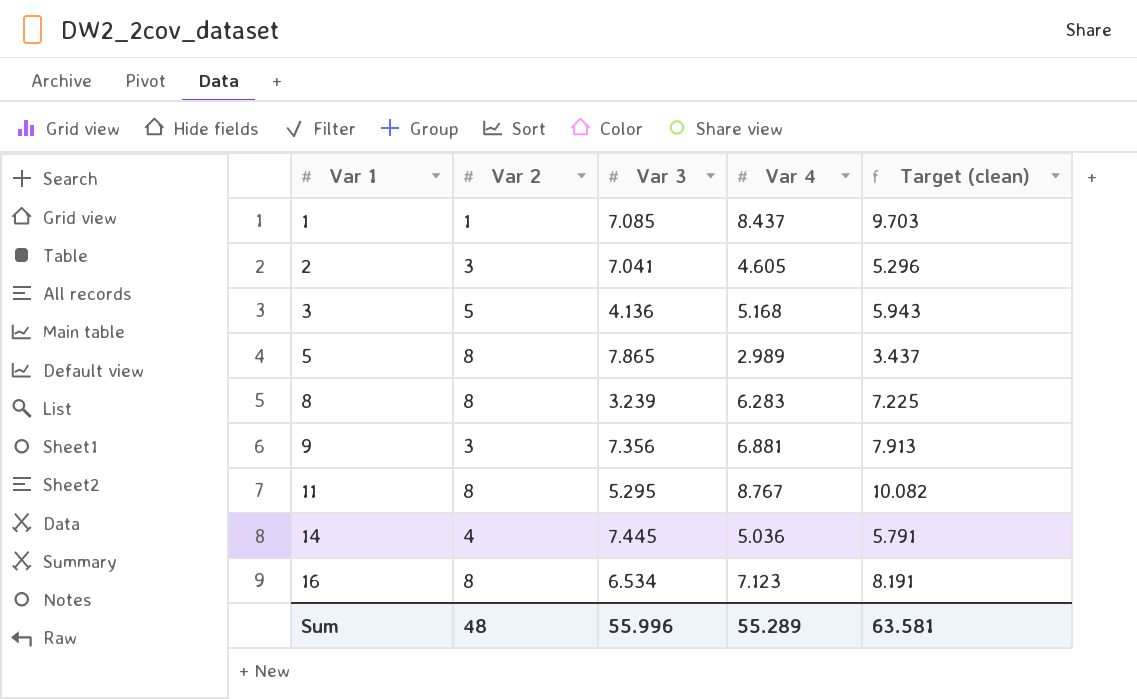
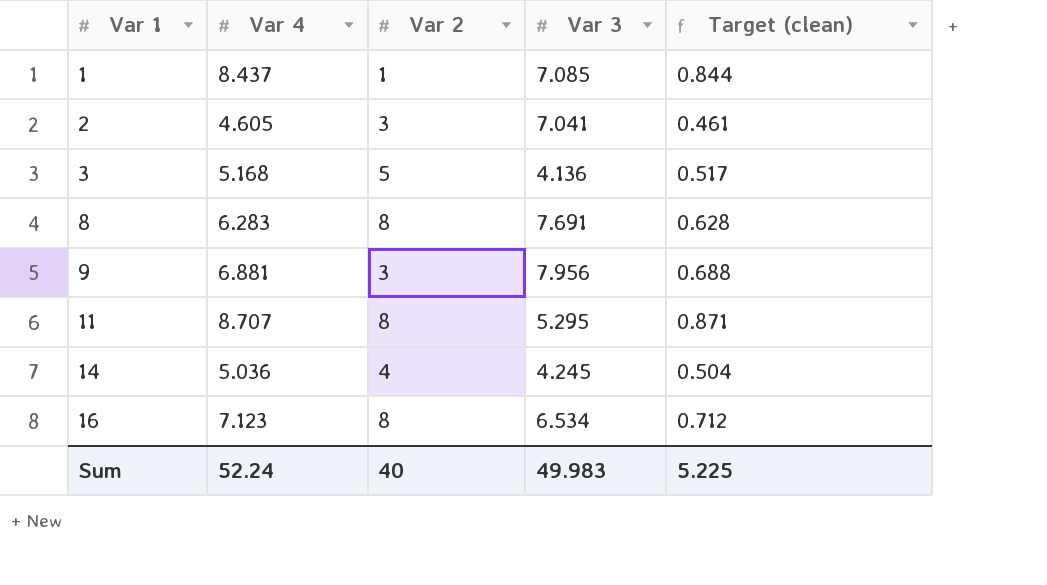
column Var 4 | position: 4 -> 2
column Target (clean) | formula: [Var 4] * 1.15 -> [Var 4] * 0.1
row 5: 8 | 7.865 | 2.989 | 3.437 -> none
8 | Var 3: 3.239 -> 7.691
9 | Var 3: 7.356 -> 7.956
11 | Var 4: 8.767 -> 8.707
14 | Var 3: 7.445 -> 4.245
Sum | Var 4: 55.289 -> 52.24
Sum | Var 2: 48 -> 40
Sum | Var 3: 55.996 -> 49.983
Sum | Target (clean): 63.581 -> 5.225

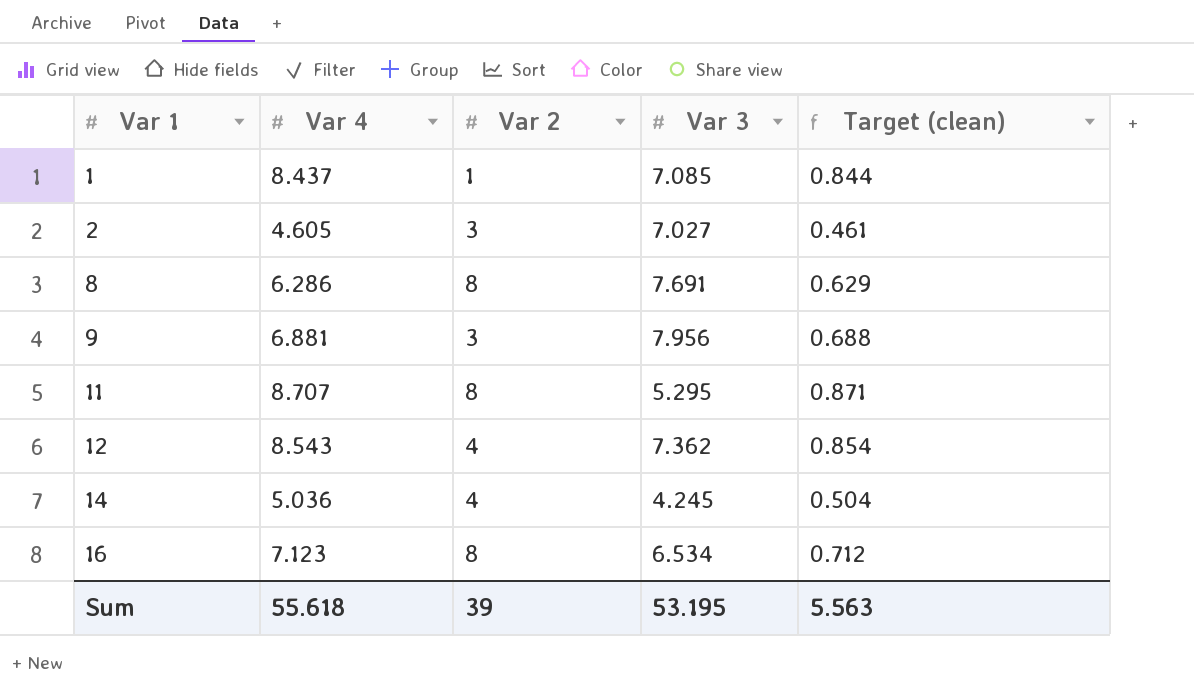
row 3: 5.168 | 5 | 4.136 | 0.517 -> none
2 | Var 3: 7.041 -> 7.027
8 | Var 4: 6.283 -> 6.286
8 | Target (clean): 0.628 -> 0.629
row 12: none -> 8.543 | 4 | 7.362 | 0.854
Sum | Var 4: 52.24 -> 55.618
Sum | Var 2: 40 -> 39
Sum | Var 3: 49.983 -> 53.195
Sum | Target (clean): 5.225 -> 5.563

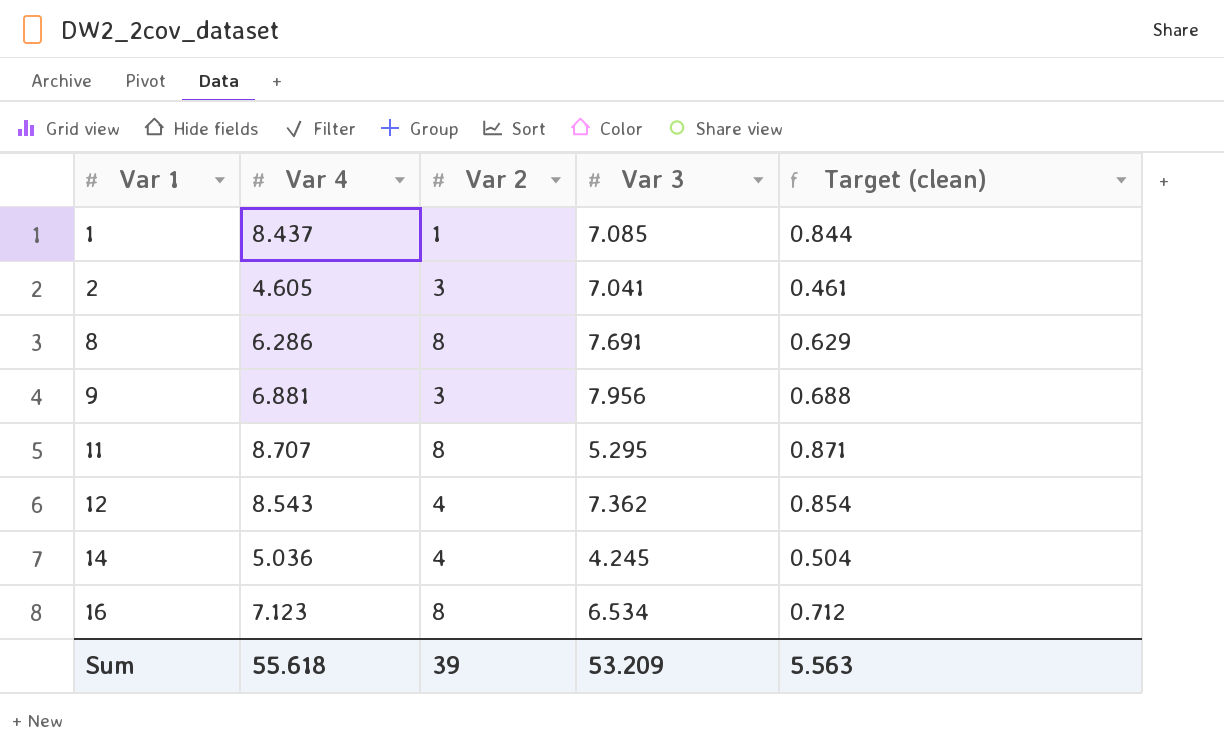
2 | Var 3: 7.027 -> 7.041
Sum | Var 3: 53.195 -> 53.209

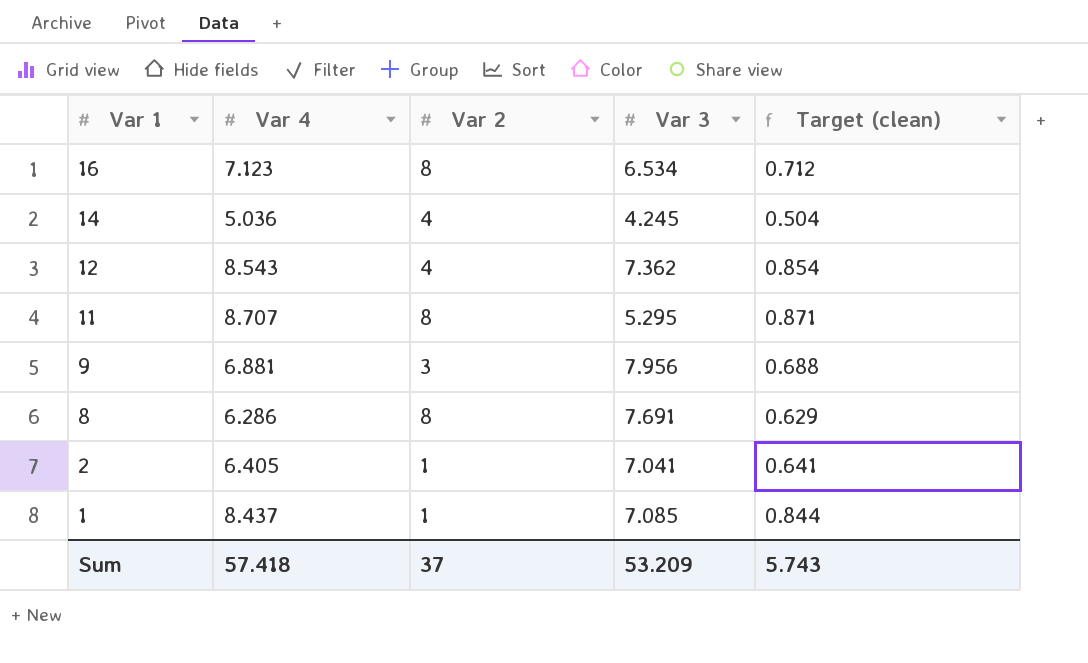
row order: Var 1 ascending -> Var 1 descending
2 | Var 4: 4.605 -> 6.405
2 | Var 2: 3 -> 1
2 | Target (clean): 0.461 -> 0.641
Sum | Var 4: 55.618 -> 57.418
Sum | Var 2: 39 -> 37
Sum | Target (clean): 5.563 -> 5.743

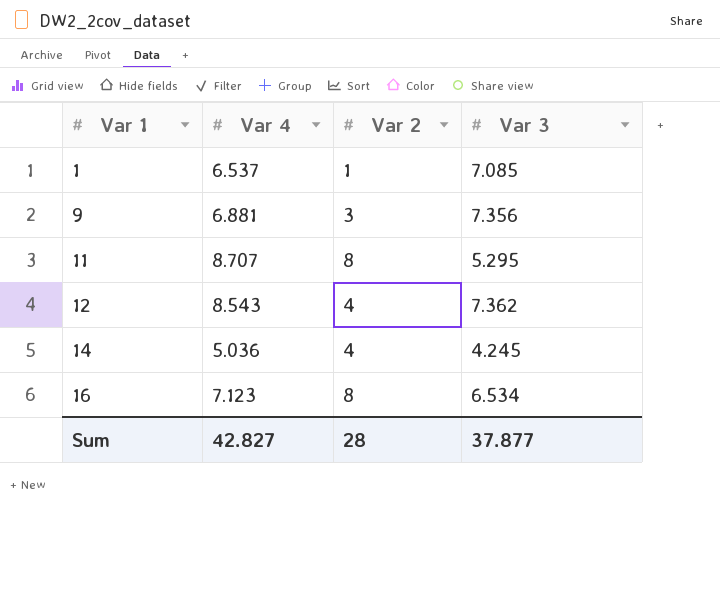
row order: Var 1 descending -> Var 1 ascending
column Target (clean) | formula: [Var 4] * 0.1 -> none
row 8: 6.286 | 8 | 7.691 | 0.629 -> none
row 2: 6.405 | 1 | 7.041 | 0.641 -> none
1 | Var 4: 8.437 -> 6.537
9 | Var 3: 7.956 -> 7.356
Sum | Var 4: 57.418 -> 42.827
Sum | Var 2: 37 -> 28
Sum | Var 3: 53.209 -> 37.877

